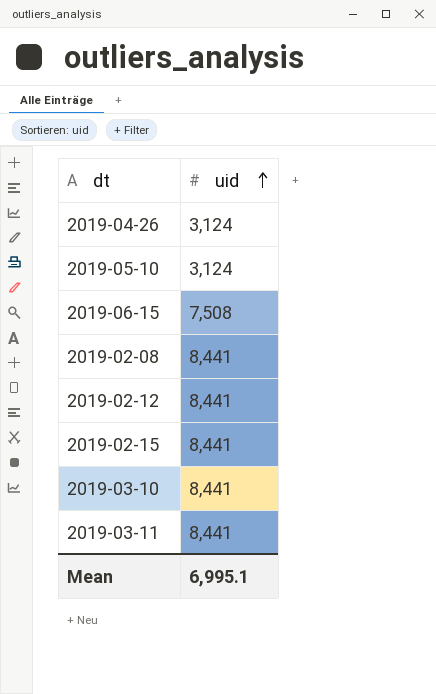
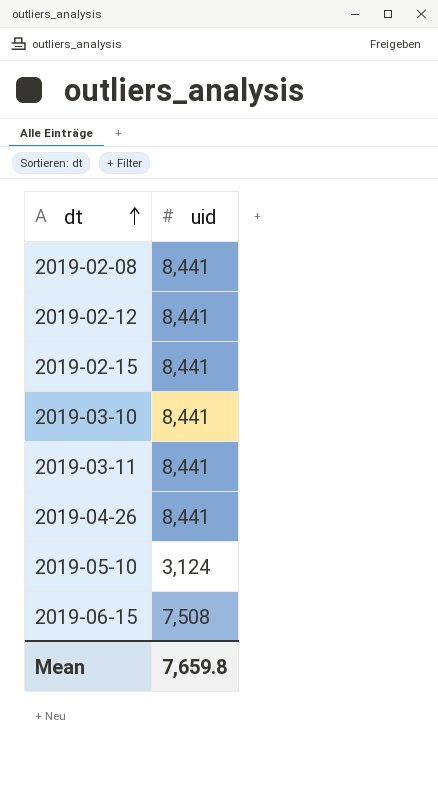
row order: uid ascending -> dt ascending
2019-04-26 | uid: 3,124 -> 8,441
Mean | uid: 6,995.1 -> 7,659.8

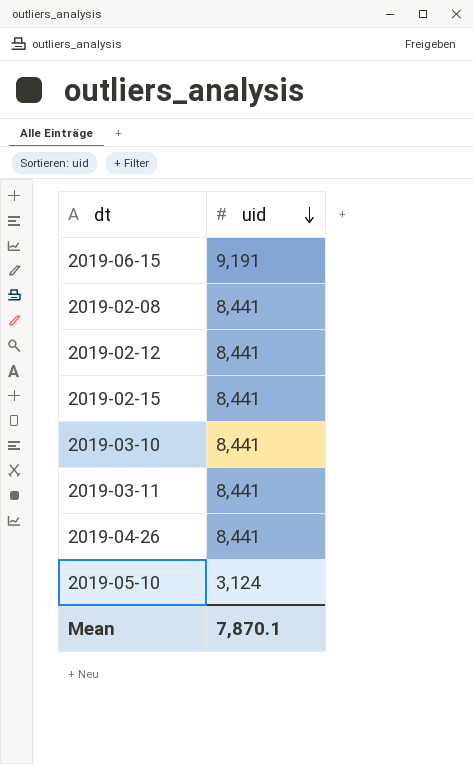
row order: dt ascending -> uid descending
2019-06-15 | uid: 7,508 -> 9,191
Mean | uid: 7,659.8 -> 7,870.1

